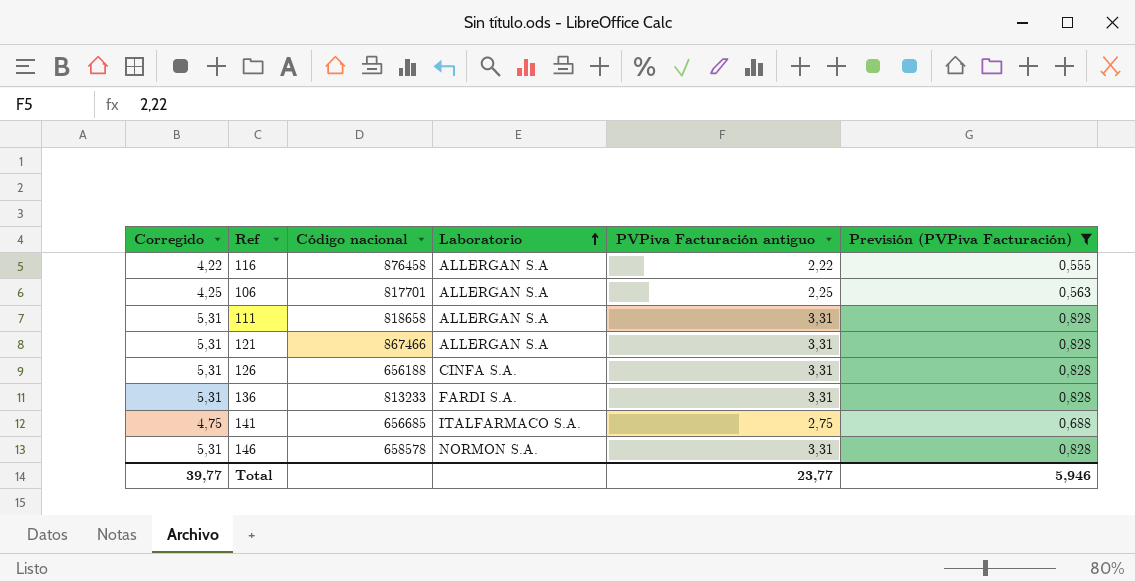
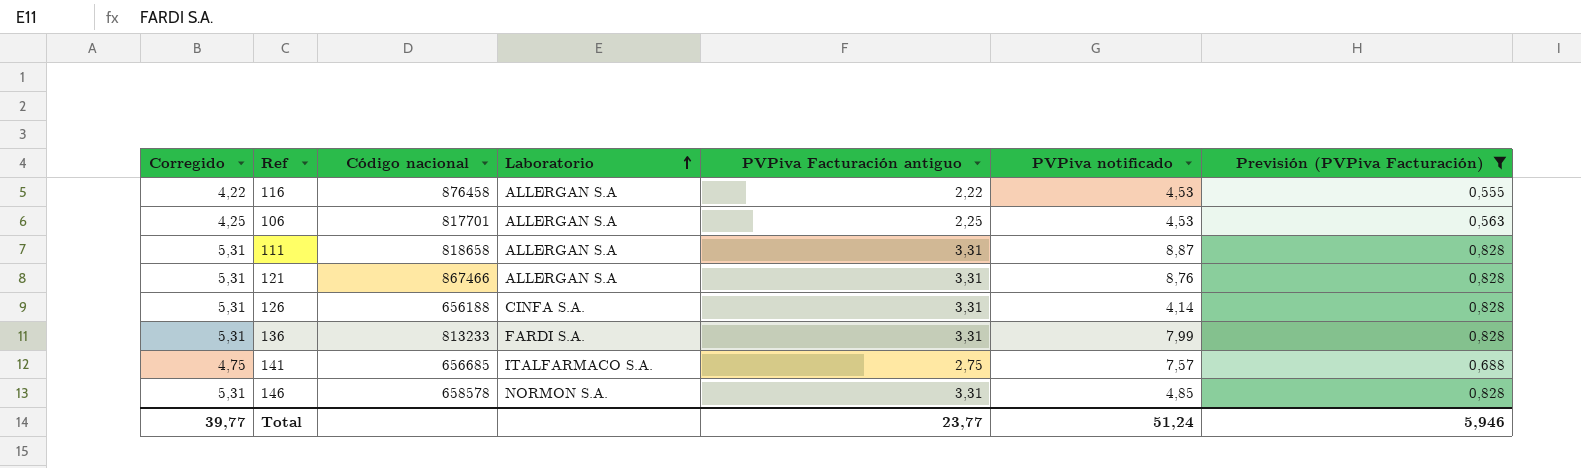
column PVPiva notificado | position: none -> 6

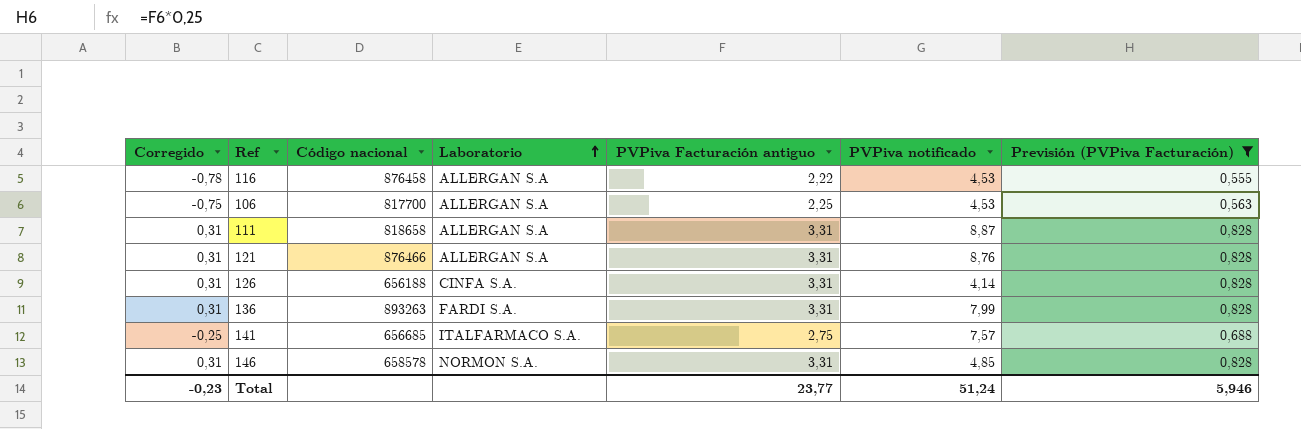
column Corregido | formula: [PVPiva Facturación antiguo] + 2 -> [PVPiva Facturación antiguo] - 3
106 | Código nacional: 817701 -> 817700
121 | Código nacional: 867466 -> 876466
136 | Código nacional: 813233 -> 893263
Total | Corregido: 39,77 -> -0,23

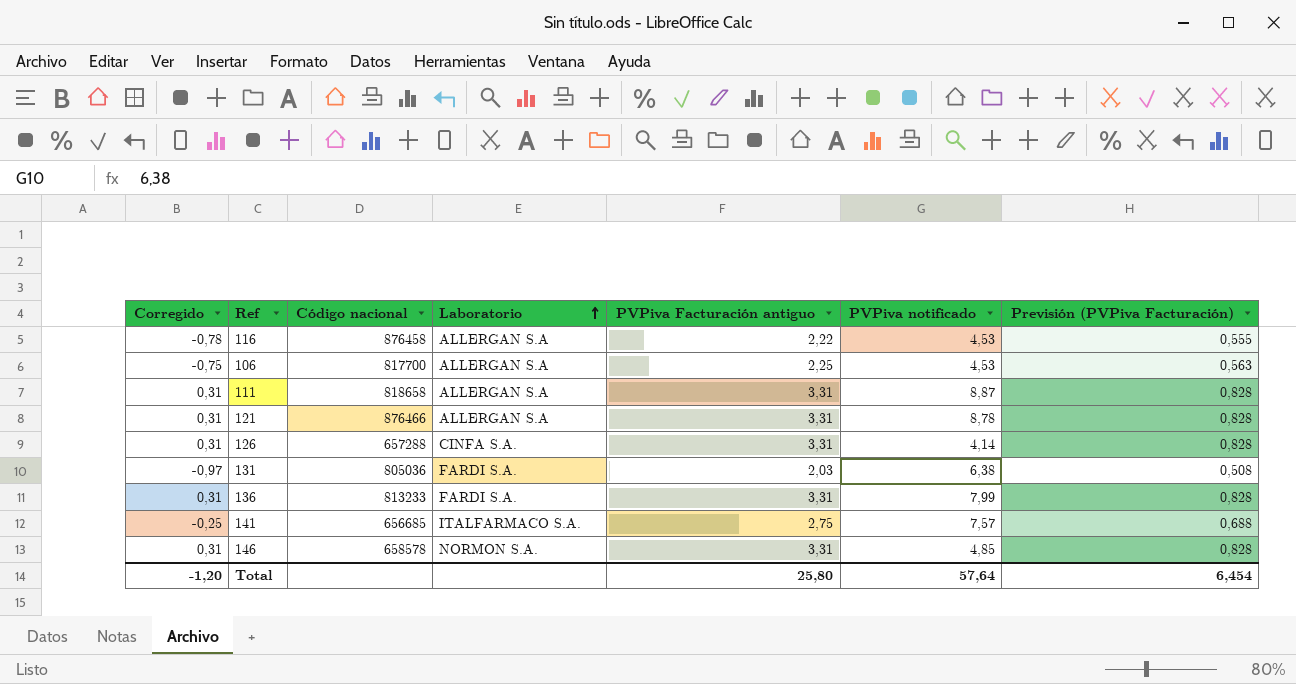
filter: Previsión (PVPiva Facturación) != 0,508 -> none
121 | PVPiva notificado: 8,76 -> 8,78
126 | Código nacional: 656188 -> 657288
136 | Código nacional: 893263 -> 813233
Total | Corregido: -0,23 -> -1,20
Total | PVPiva Facturación antiguo: 23,77 -> 25,80
Total | PVPiva notificado: 51,24 -> 57,64
Total | Previsión (PVPiva Facturación): 5,946 -> 6,454

